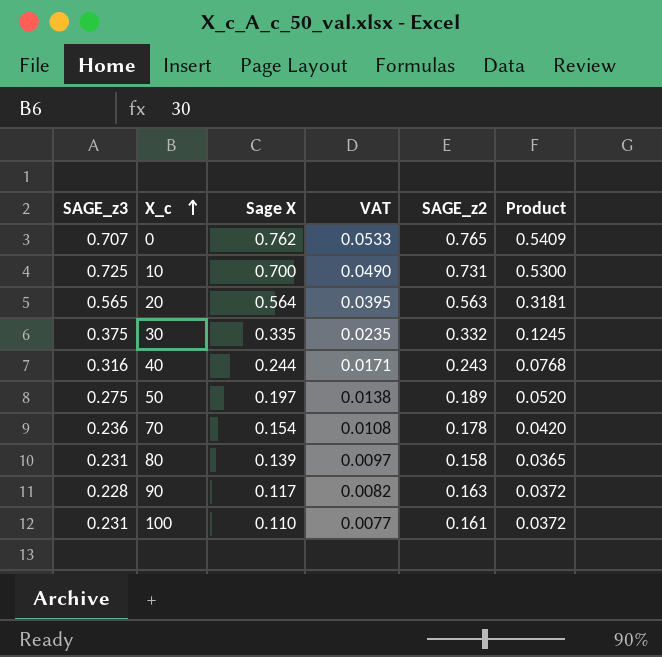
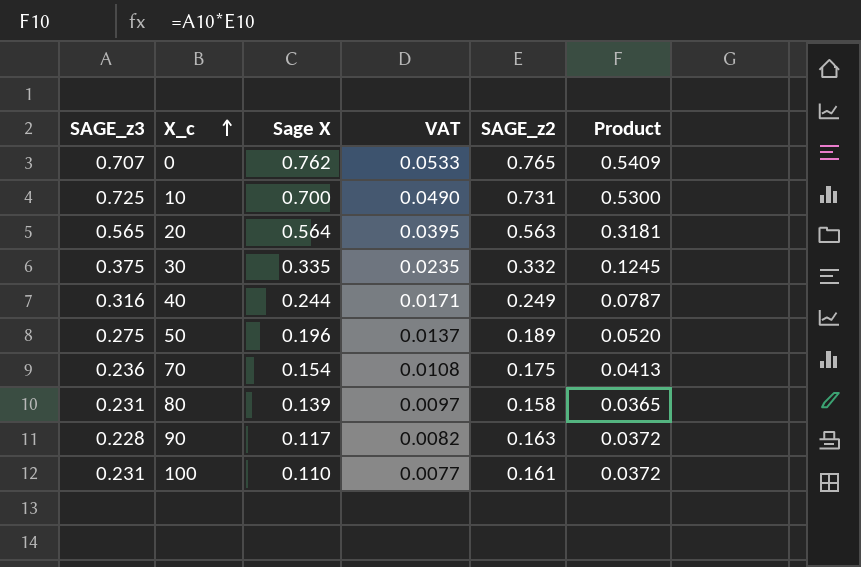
40 | SAGE_z2: 0.243 -> 0.249
40 | Product: 0.0768 -> 0.0787
50 | Sage X: 0.197 -> 0.196
50 | VAT: 0.0138 -> 0.0137
70 | SAGE_z2: 0.178 -> 0.175
70 | Product: 0.0420 -> 0.0413

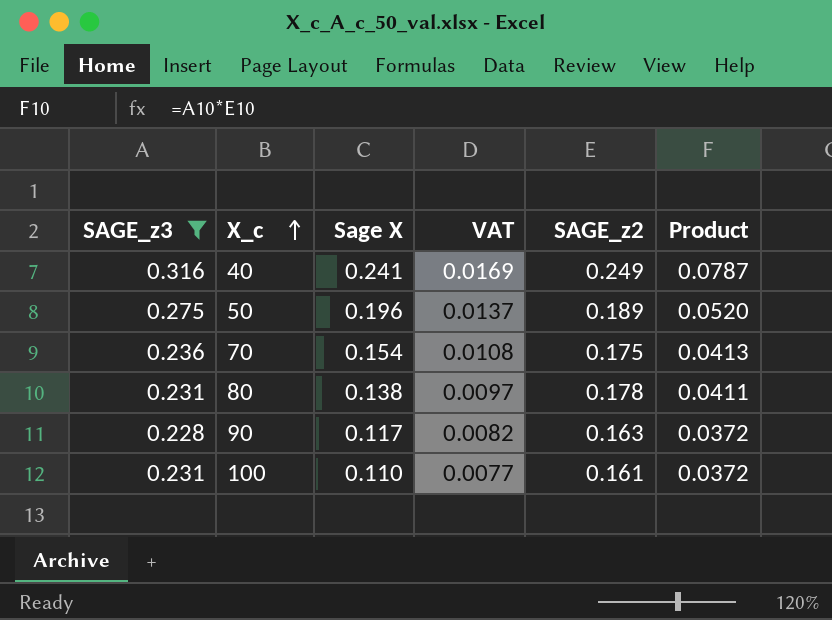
filter: none -> SAGE_z3 <= 0.316
40 | Sage X: 0.244 -> 0.241
40 | VAT: 0.0171 -> 0.0169
80 | Sage X: 0.139 -> 0.138
80 | SAGE_z2: 0.158 -> 0.178
80 | Product: 0.0365 -> 0.0411

